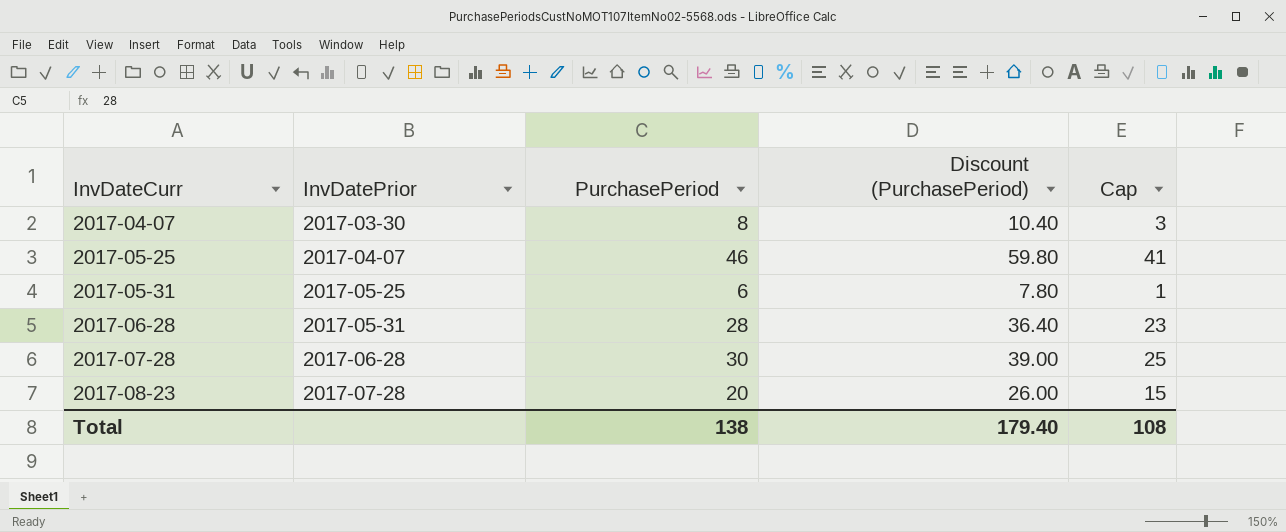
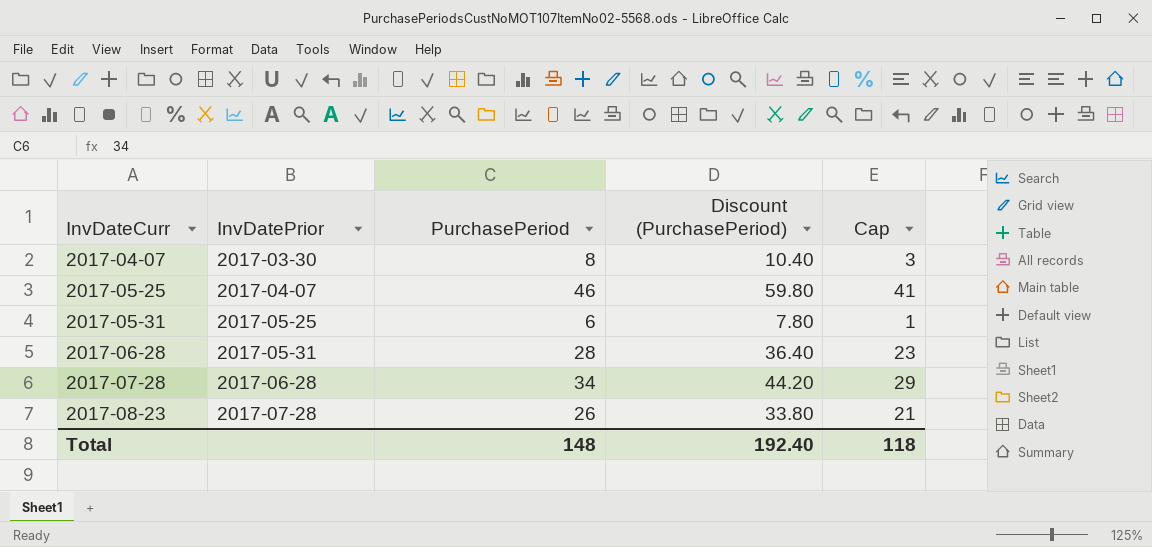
2017-07-28 | PurchasePeriod: 30 -> 34
2017-07-28 | Discount (PurchasePeriod): 39.00 -> 44.20
2017-07-28 | Cap: 25 -> 29
2017-08-23 | PurchasePeriod: 20 -> 26
2017-08-23 | Discount (PurchasePeriod): 26.00 -> 33.80
2017-08-23 | Cap: 15 -> 21
Total | PurchasePeriod: 138 -> 148
Total | Discount (PurchasePeriod): 179.40 -> 192.40
Total | Cap: 108 -> 118

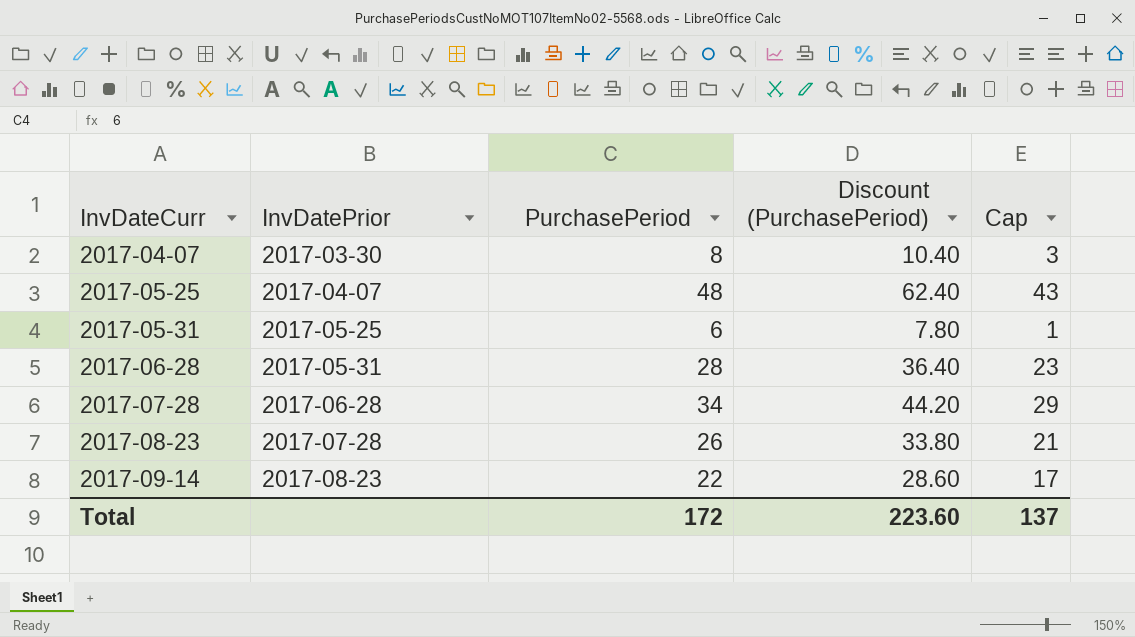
2017-05-25 | PurchasePeriod: 46 -> 48
2017-05-25 | Discount (PurchasePeriod): 59.80 -> 62.40
2017-05-25 | Cap: 41 -> 43
row 2017-09-14: none -> 2017-08-23 | 22 | 28.60 | 17
Total | PurchasePeriod: 148 -> 172
Total | Discount (PurchasePeriod): 192.40 -> 223.60
Total | Cap: 118 -> 137

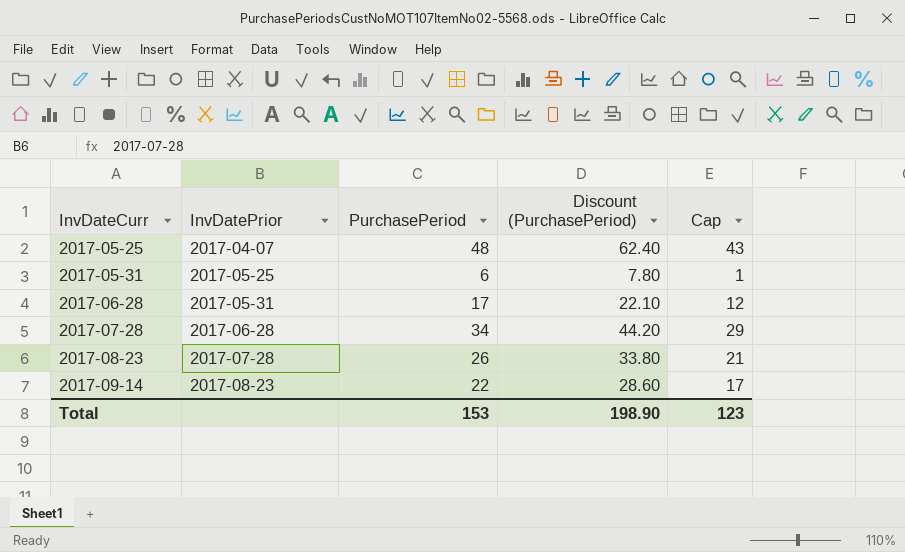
row 2017-04-07: 2017-03-30 | 8 | 10.40 | 3 -> none
2017-06-28 | PurchasePeriod: 28 -> 17
2017-06-28 | Discount (PurchasePeriod): 36.40 -> 22.10
2017-06-28 | Cap: 23 -> 12
Total | PurchasePeriod: 172 -> 153
Total | Discount (PurchasePeriod): 223.60 -> 198.90
Total | Cap: 137 -> 123

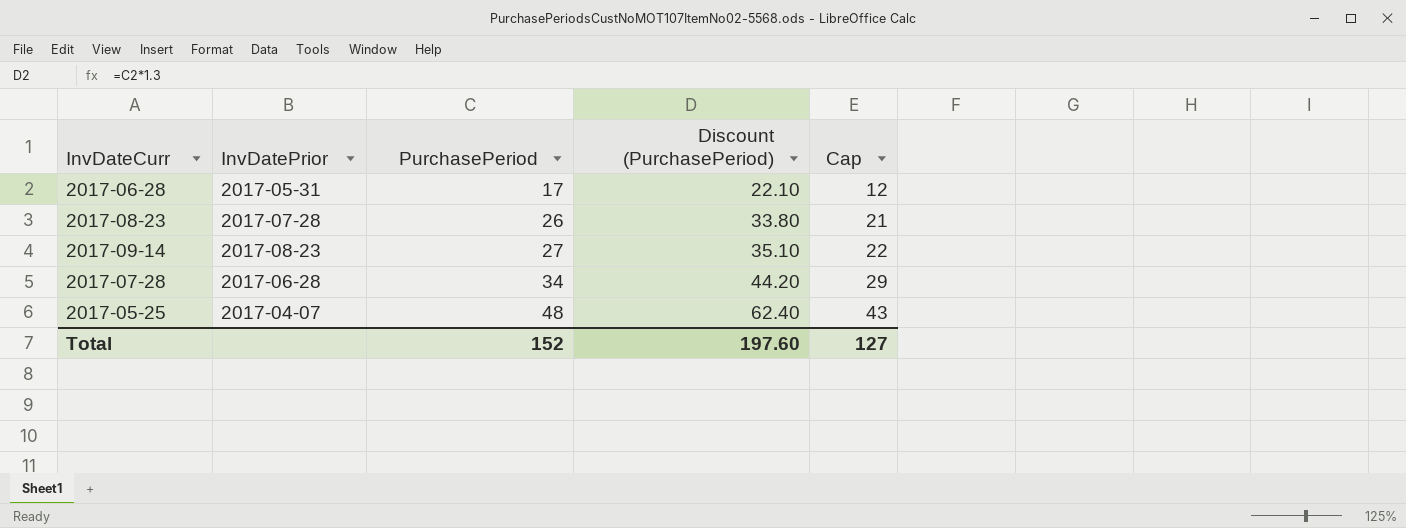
row order: InvDateCurr ascending -> PurchasePeriod ascending
row 2017-05-31: 2017-05-25 | 6 | 7.80 | 1 -> none
2017-09-14 | PurchasePeriod: 22 -> 27
2017-09-14 | Discount (PurchasePeriod): 28.60 -> 35.10
2017-09-14 | Cap: 17 -> 22
Total | PurchasePeriod: 153 -> 152
Total | Discount (PurchasePeriod): 198.90 -> 197.60
Total | Cap: 123 -> 127

